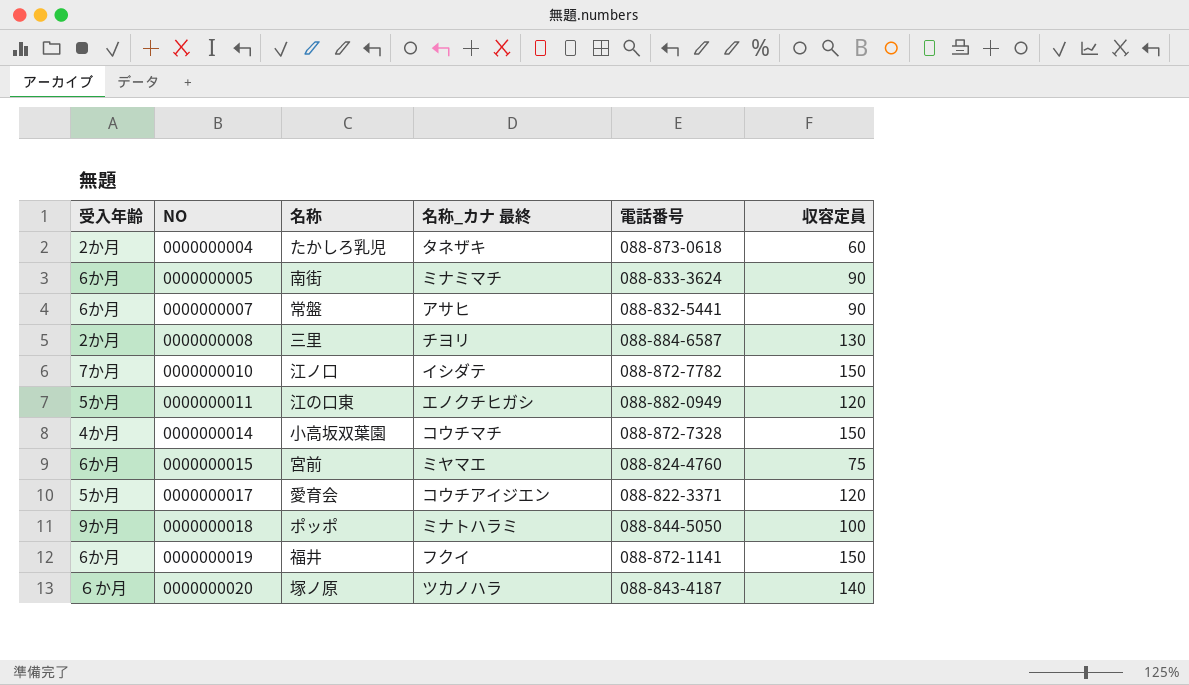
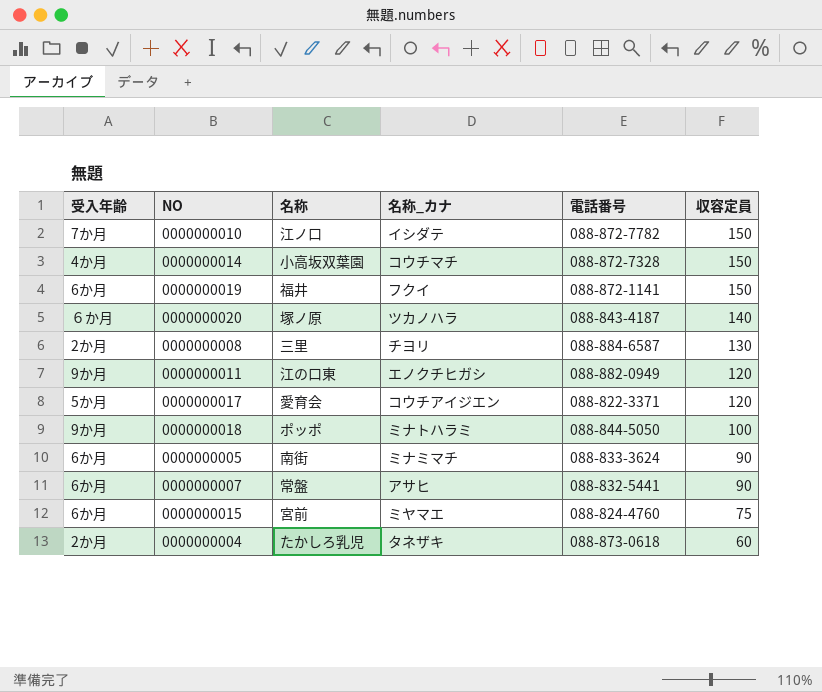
row order: NO ascending -> 収容定員 descending
column name: 名称_カナ 最終 -> 名称_カナ
0000000011 | 受入年齢: 5か月 -> 9か月

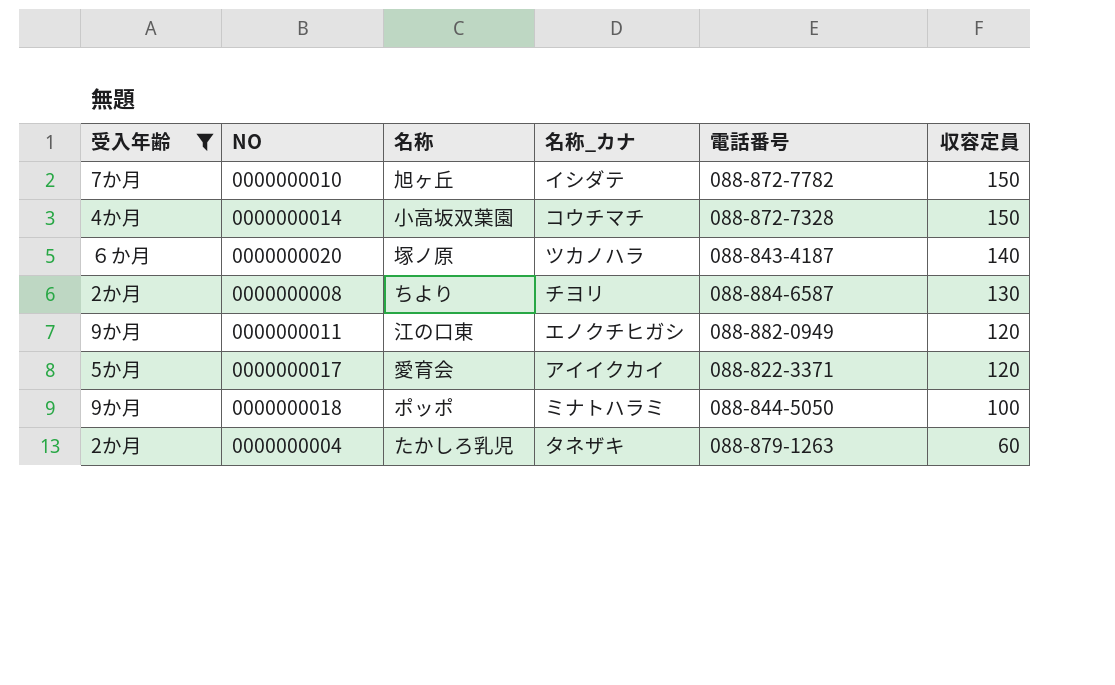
filter: none -> 受入年齢 != 6か月
0000000010 | 名称: 江ノ口 -> 旭ヶ丘
0000000008 | 名称: 三里 -> ちより
0000000017 | 名称_カナ: コウチアイジエン -> アイイクカイ
0000000004 | 電話番号: 088-873-0618 -> 088-879-1263

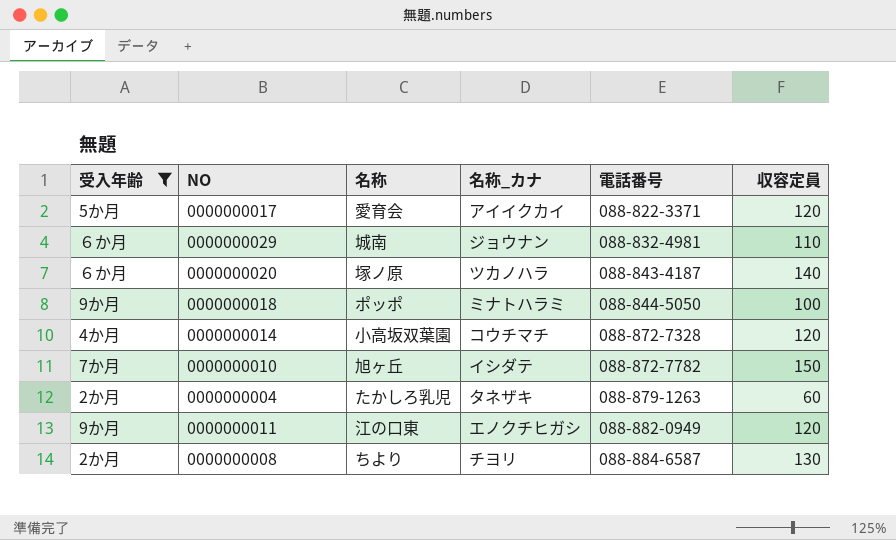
row order: 収容定員 descending -> 電話番号 ascending
row 0000000029: none -> ６か月 | 城南 | ジョウナン | 088-832-4981 | 110
0000000014 | 収容定員: 150 -> 120

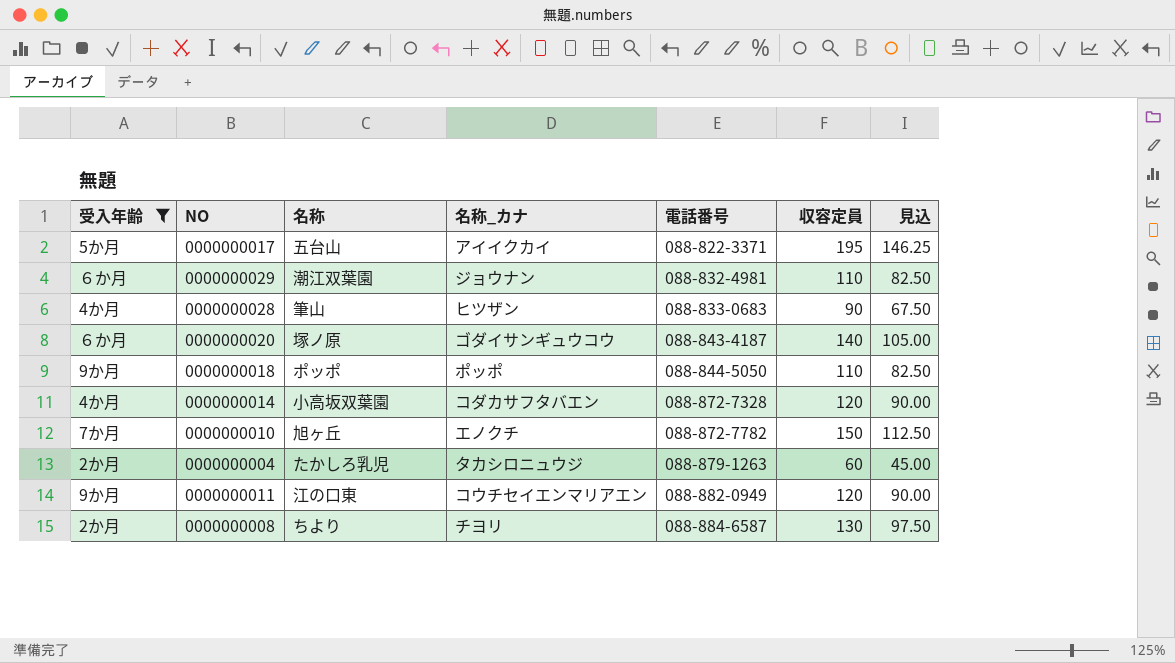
column 見込 | formula: none -> [収容定員] * 0.75
0000000017 | 名称: 愛育会 -> 五台山
0000000017 | 収容定員: 120 -> 195
0000000029 | 名称: 城南 -> 潮江双葉園
row 0000000028: none -> 4か月 | 筆山 | ヒツザン | 088-833-0683 | 90 | 67.50
0000000020 | 名称_カナ: ツカノハラ -> ゴダイサンギュウコウ
0000000018 | 名称_カナ: ミナトハラミ -> ポッポ
0000000018 | 収容定員: 100 -> 110
0000000014 | 名称_カナ: コウチマチ -> コダカサフタバエン
0000000010 | 名称_カナ: イシダテ -> エノクチ
0000000004 | 名称_カナ: タネザキ -> タカシロニュウジ
0000000011 | 名称_カナ: エノクチヒガシ -> コウチセイエンマリアエン

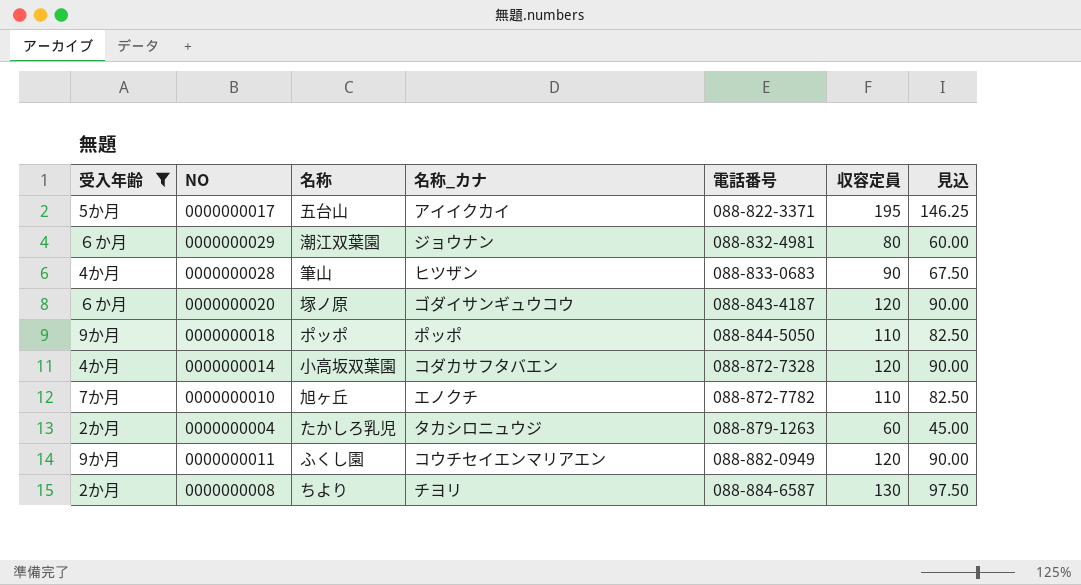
0000000029 | 収容定員: 110 -> 80
0000000029 | 見込: 82.50 -> 60.00
0000000020 | 収容定員: 140 -> 120
0000000020 | 見込: 105.00 -> 90.00
0000000010 | 収容定員: 150 -> 110
0000000010 | 見込: 112.50 -> 82.50
0000000011 | 名称: 江の口東 -> ふくし園

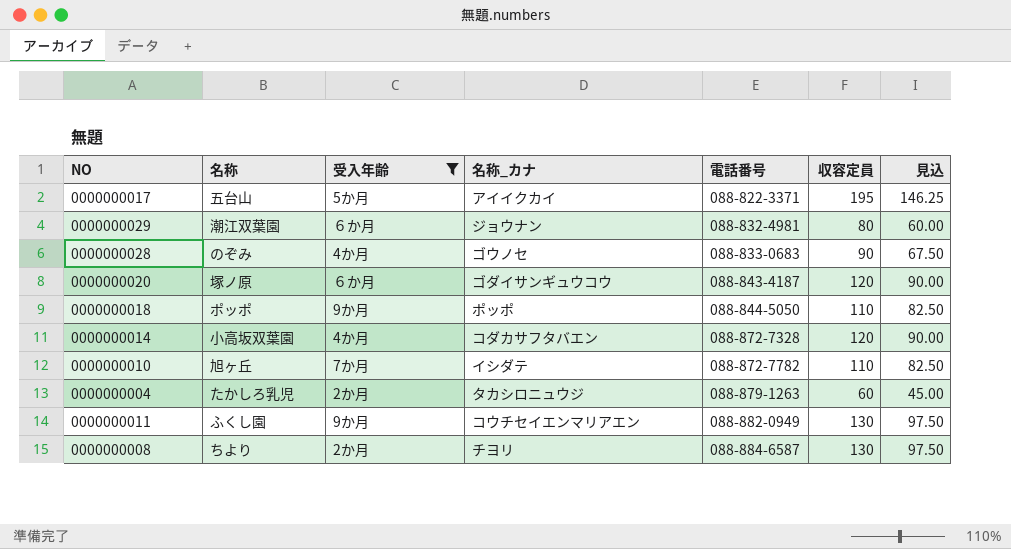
column 受入年齢 | position: 1 -> 3
0000000028 | 名称: 筆山 -> のぞみ
0000000028 | 名称_カナ: ヒツザン -> ゴウノセ
0000000010 | 名称_カナ: エノクチ -> イシダテ
0000000011 | 収容定員: 120 -> 130
0000000011 | 見込: 90.00 -> 97.50

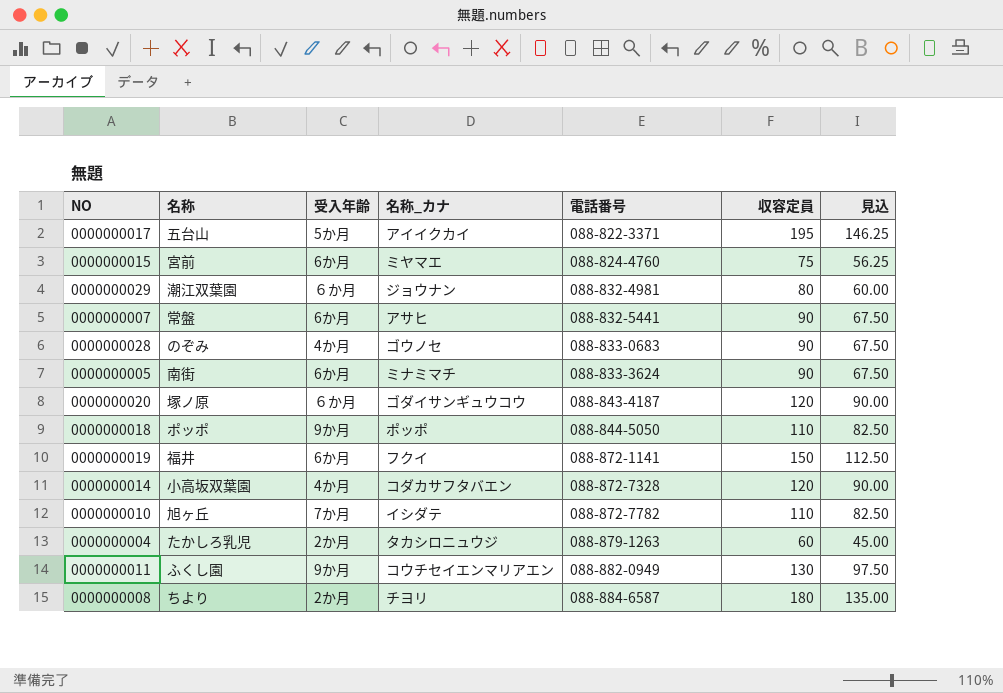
filter: 受入年齢 != 6か月 -> none
0000000008 | 収容定員: 130 -> 180
0000000008 | 見込: 97.50 -> 135.00

